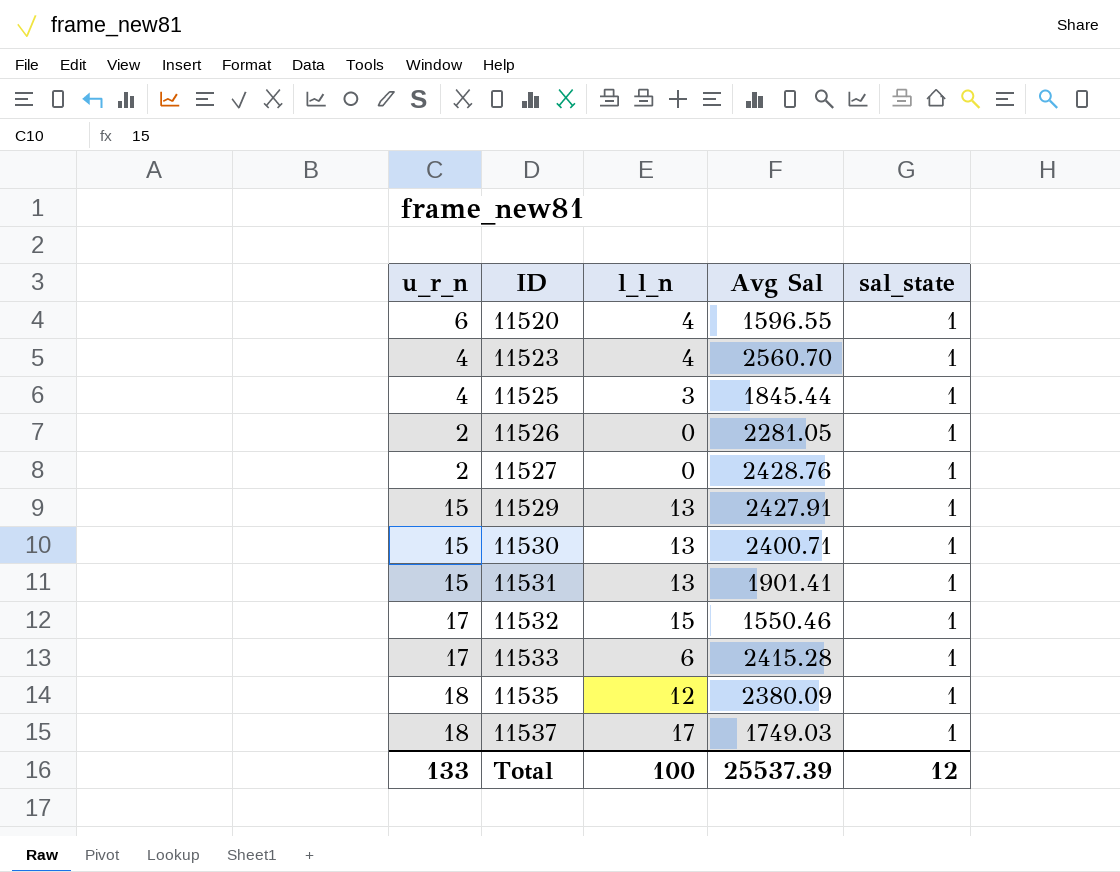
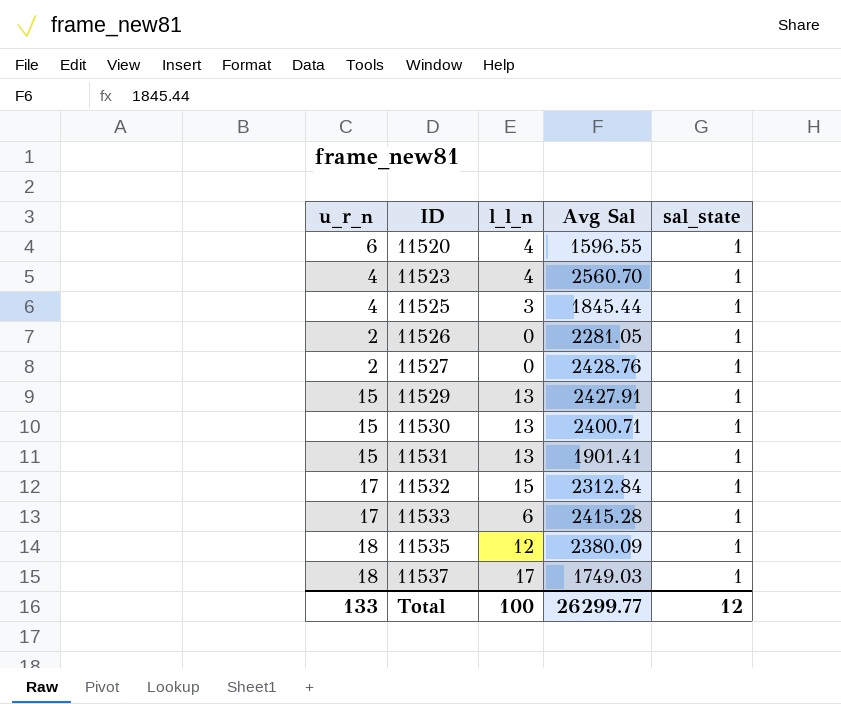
11532 | Avg Sal: 1550.46 -> 2312.84
Total | Avg Sal: 25537.39 -> 26299.77

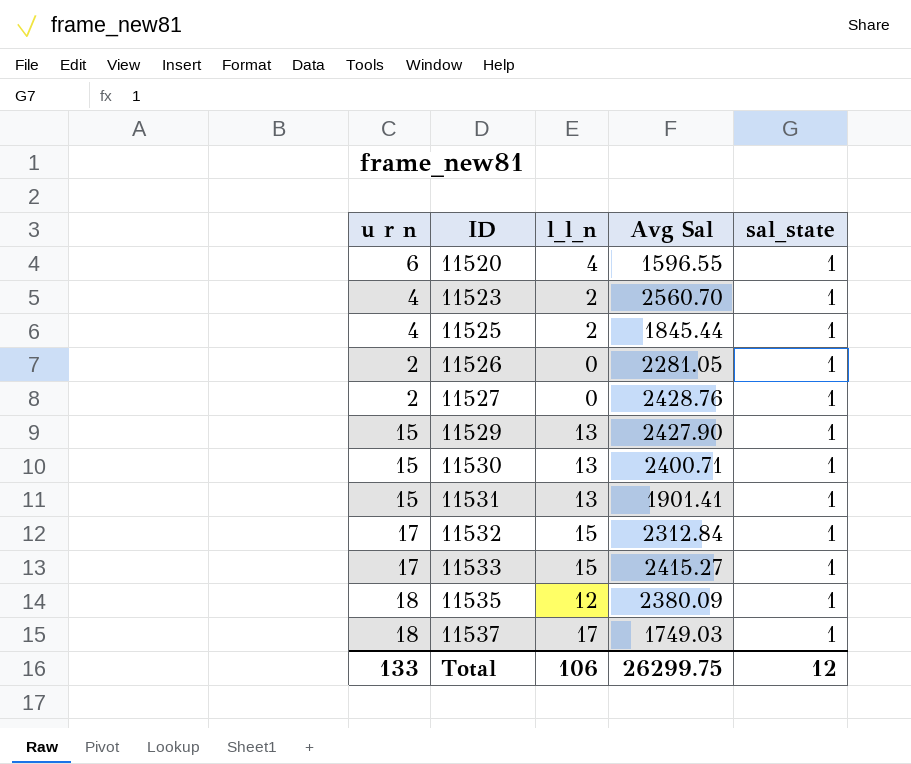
column name: u_r_n -> u r n
11523 | l_l_n: 4 -> 2
11525 | l_l_n: 3 -> 2
11529 | Avg Sal: 2427.91 -> 2427.90
11533 | l_l_n: 6 -> 15
11533 | Avg Sal: 2415.28 -> 2415.27
Total | l_l_n: 100 -> 106
Total | Avg Sal: 26299.77 -> 26299.75

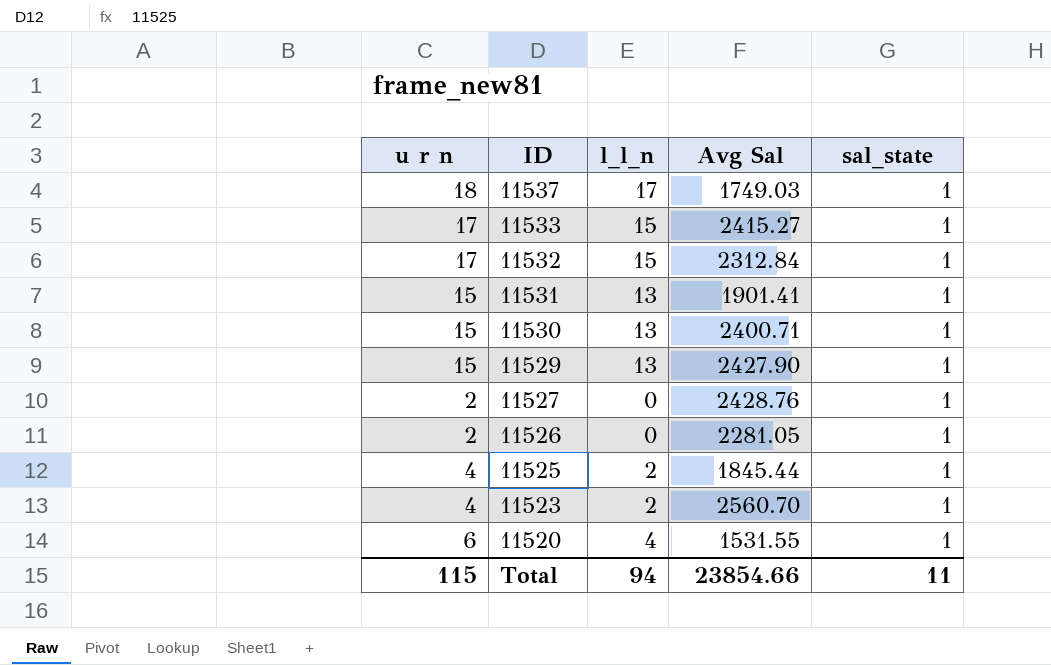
row order: ID ascending -> ID descending
row 11535: 18 | 12 | 2380.09 | 1 -> none
11520 | Avg Sal: 1596.55 -> 1531.55
Total | u r n: 133 -> 115
Total | l_l_n: 106 -> 94
Total | Avg Sal: 26299.75 -> 23854.66
Total | sal_state: 12 -> 11

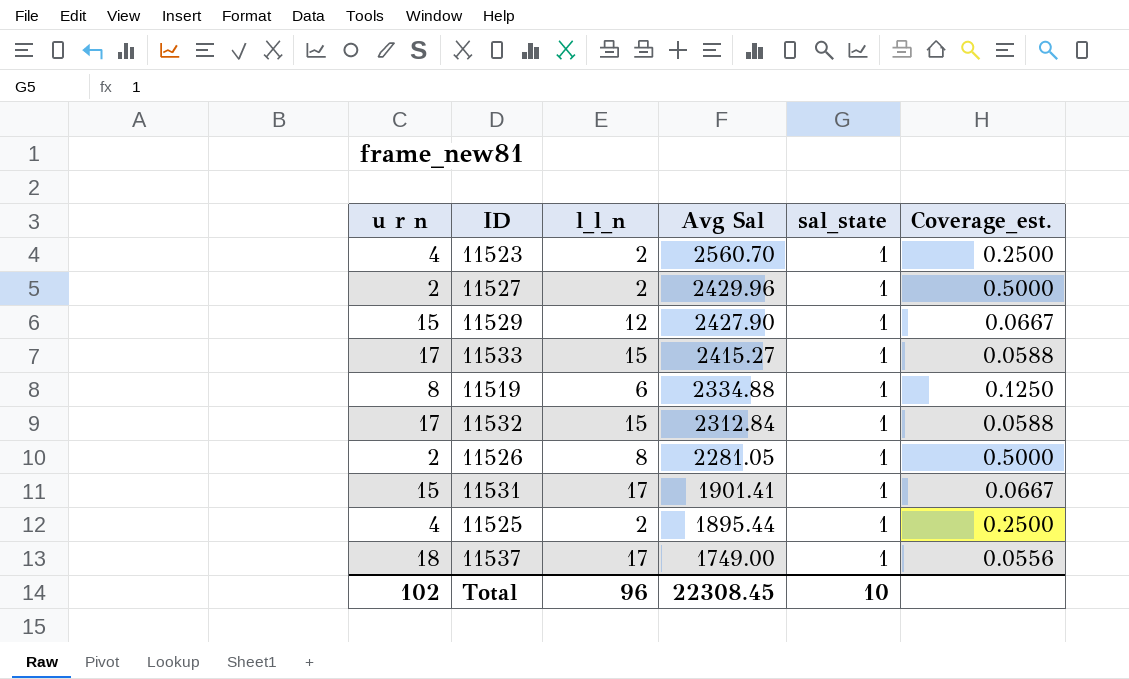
row order: ID descending -> Avg Sal descending
column Coverage_est. | formula: none -> [sal_state] / [u r n]
row 11530: 15 | 13 | 2400.71 | 1 -> none
row 11520: 6 | 4 | 1531.55 | 1 -> none
11527 | l_l_n: 0 -> 2
11527 | Avg Sal: 2428.76 -> 2429.96
11529 | l_l_n: 13 -> 12
row 11519: none -> 8 | 6 | 2334.88 | 1 | 0.1250
11526 | l_l_n: 0 -> 8
11531 | l_l_n: 13 -> 17
11525 | Avg Sal: 1845.44 -> 1895.44
11537 | Avg Sal: 1749.03 -> 1749.00
Total | u r n: 115 -> 102
Total | l_l_n: 94 -> 96
Total | Avg Sal: 23854.66 -> 22308.45
Total | sal_state: 11 -> 10

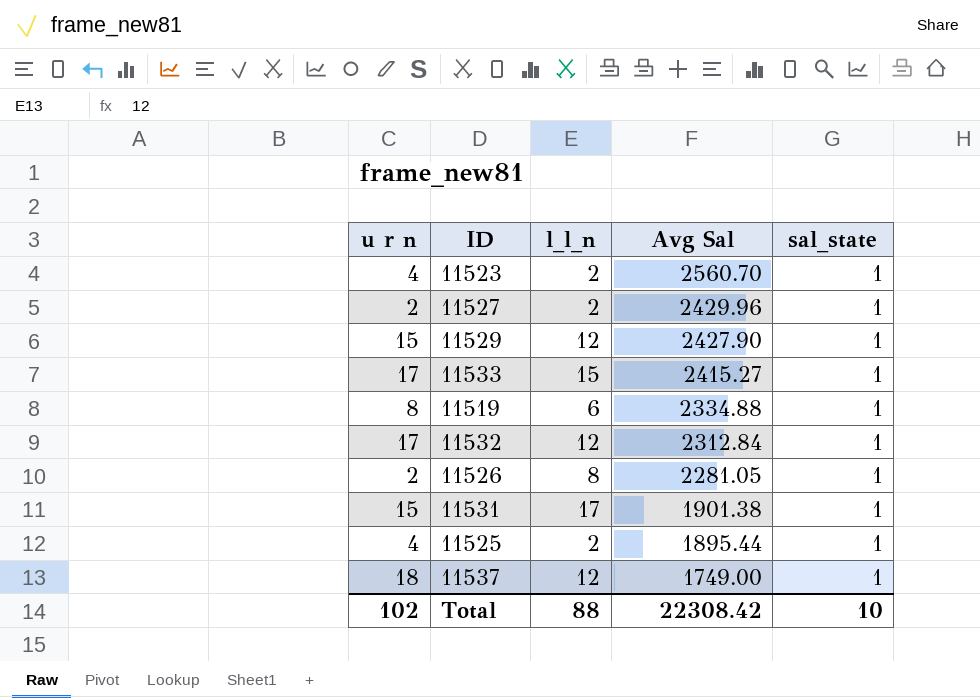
column Coverage_est. | formula: [sal_state] / [u r n] -> none
11532 | l_l_n: 15 -> 12
11531 | Avg Sal: 1901.41 -> 1901.38
11537 | l_l_n: 17 -> 12
Total | l_l_n: 96 -> 88
Total | Avg Sal: 22308.45 -> 22308.42

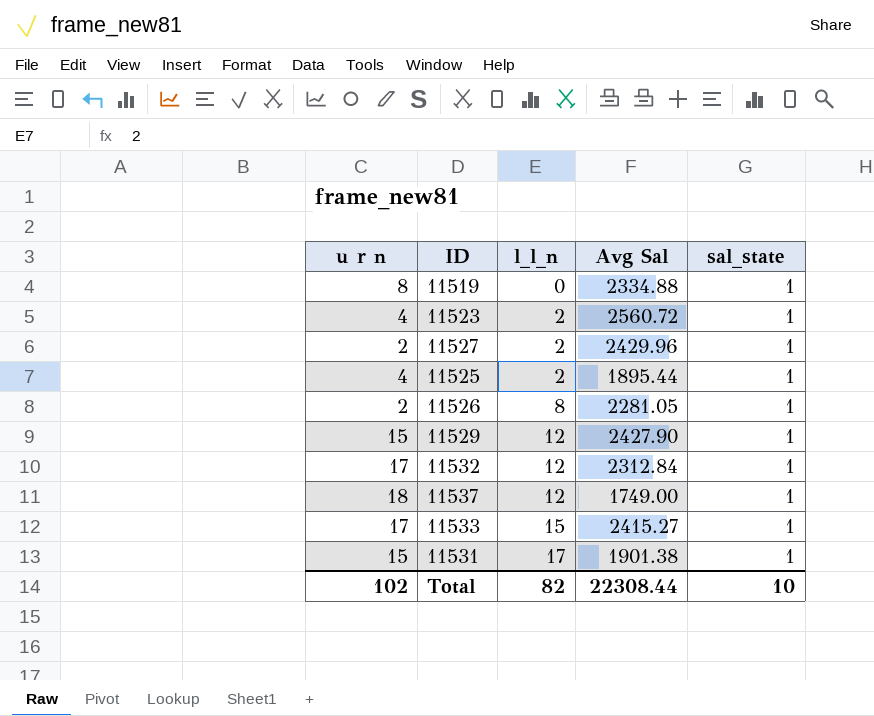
row order: Avg Sal descending -> l_l_n ascending
11519 | l_l_n: 6 -> 0
11523 | Avg Sal: 2560.70 -> 2560.72
Total | l_l_n: 88 -> 82
Total | Avg Sal: 22308.42 -> 22308.44

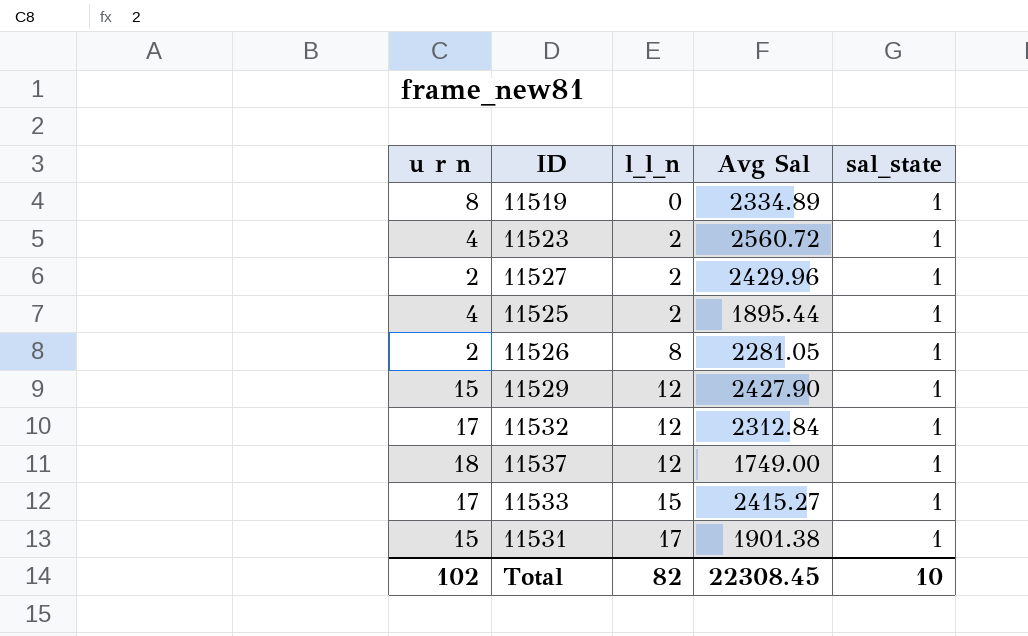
11519 | Avg Sal: 2334.88 -> 2334.89
Total | Avg Sal: 22308.44 -> 22308.45

